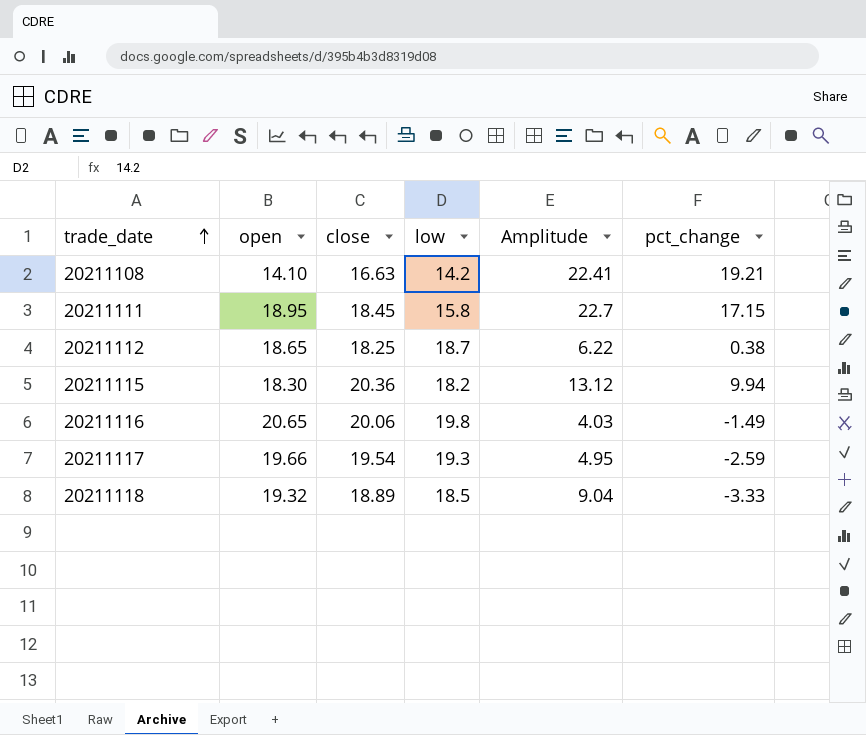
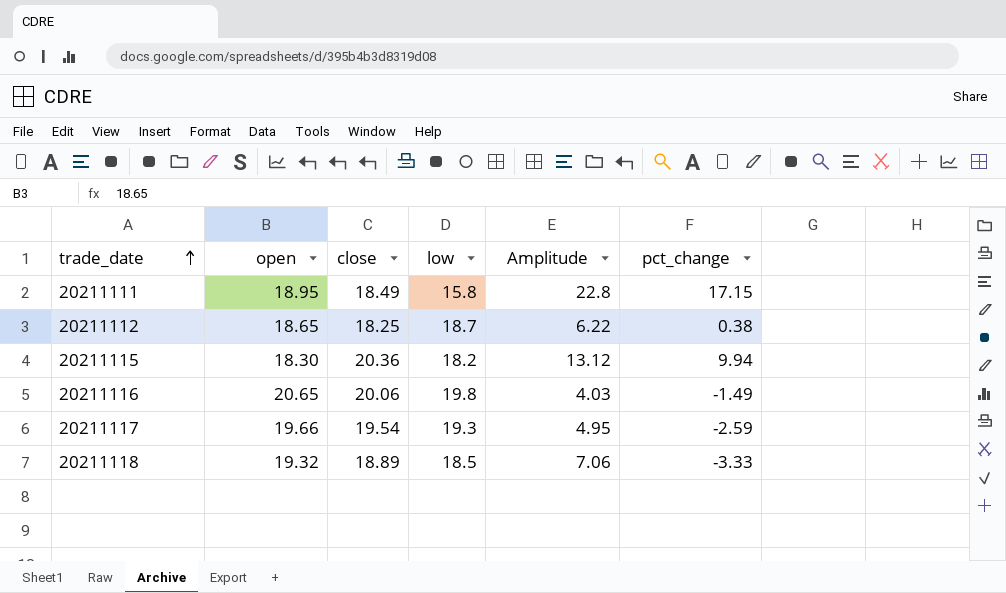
row 20211108: 14.10 | 16.63 | 14.2 | 22.41 | 19.21 -> none
20211111 | close: 18.45 -> 18.49
20211111 | Amplitude: 22.7 -> 22.8
20211118 | Amplitude: 9.04 -> 7.06

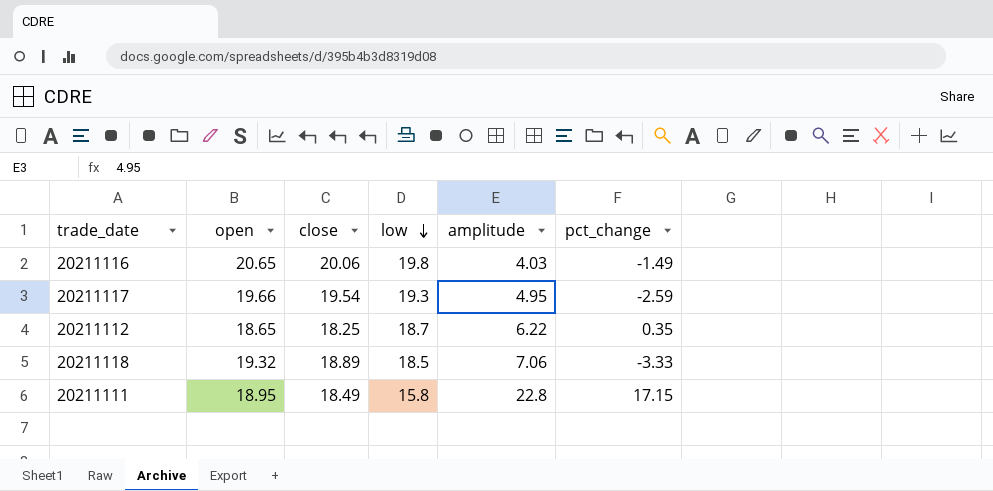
row order: trade_date ascending -> low descending
column name: Amplitude -> amplitude
row 20211115: 18.30 | 20.36 | 18.2 | 13.12 | 9.94 -> none
20211112 | pct_change: 0.38 -> 0.35

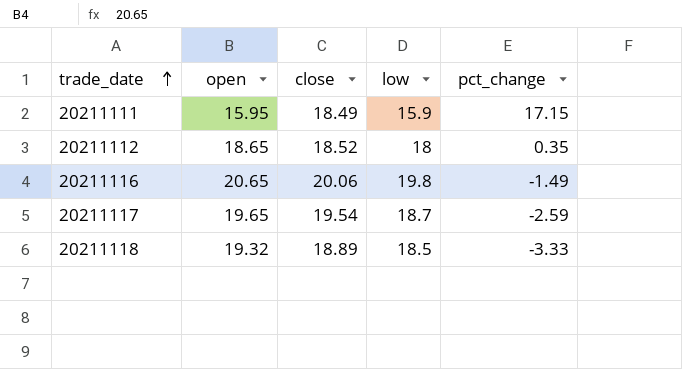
row order: low descending -> trade_date ascending
column amplitude | position: 5 -> none
20211111 | open: 18.95 -> 15.95
20211111 | low: 15.8 -> 15.9
20211112 | close: 18.25 -> 18.52
20211112 | low: 18.7 -> 18
20211117 | open: 19.66 -> 19.65
20211117 | low: 19.3 -> 18.7

